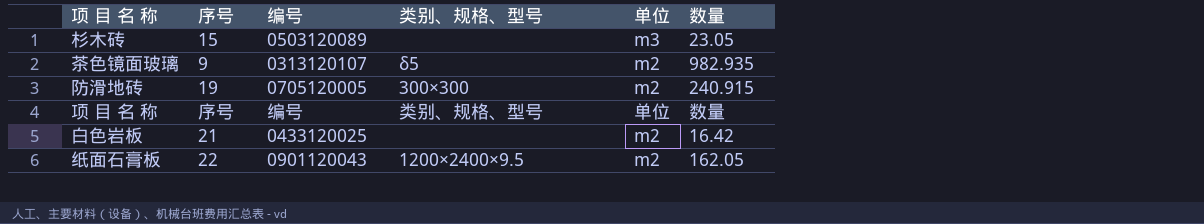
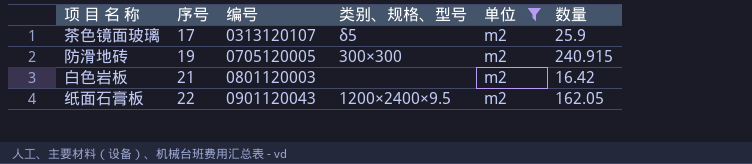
filter: none -> 单位 = m2
茶色镜面玻璃 | 序号: 9 -> 17
茶色镜面玻璃 | 数量: 982.935 -> 25.9
白色岩板 | 编号: 0433120025 -> 0801120003

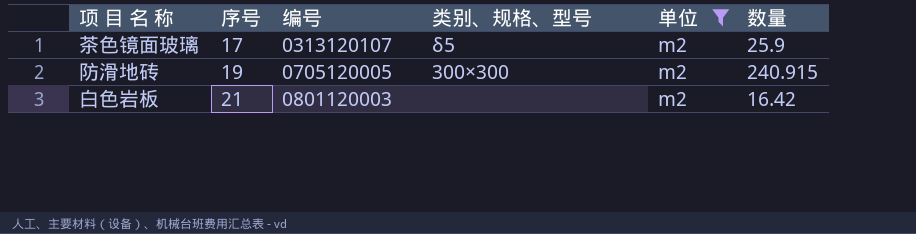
row 纸面石膏板: 22 | 0901120043 | 1200×2400×9.5 | m2 | 162.05 -> none

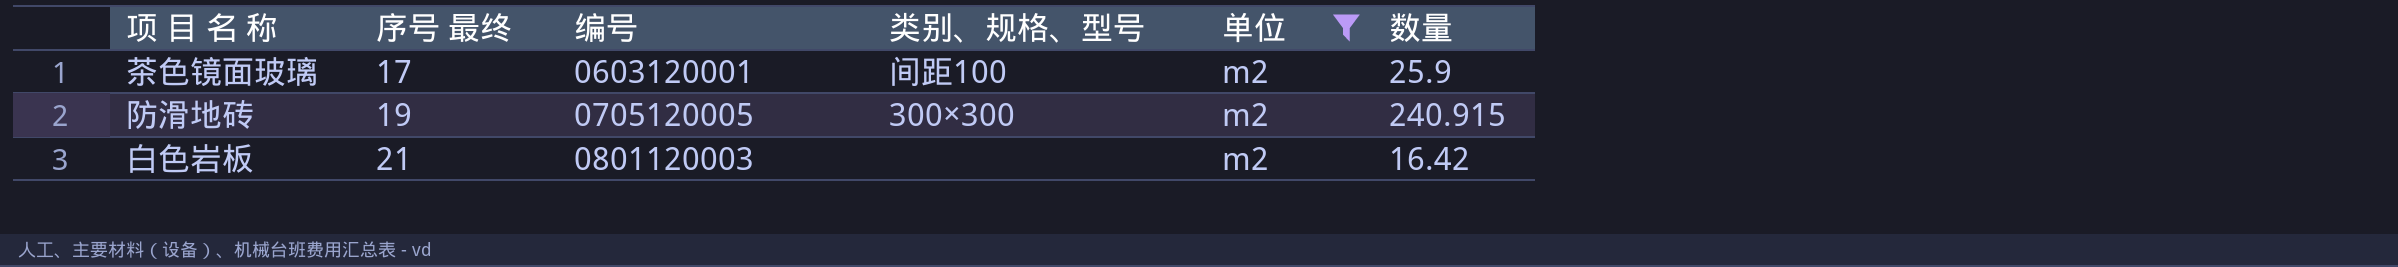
column name: 序号 -> 序号 最终
茶色镜面玻璃 | 编号: 0313120107 -> 0603120001
茶色镜面玻璃 | 类别、规格、型号: δ5 -> 间距100

